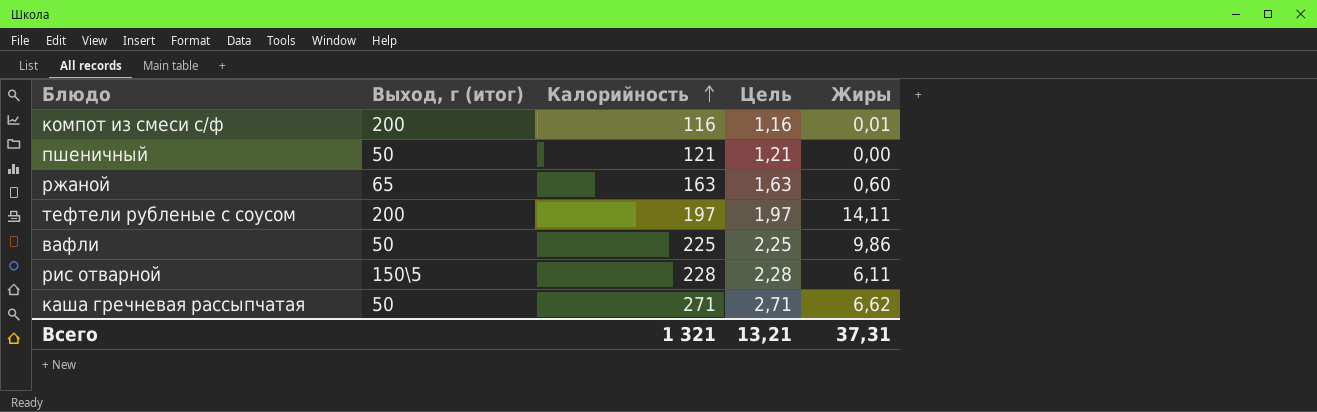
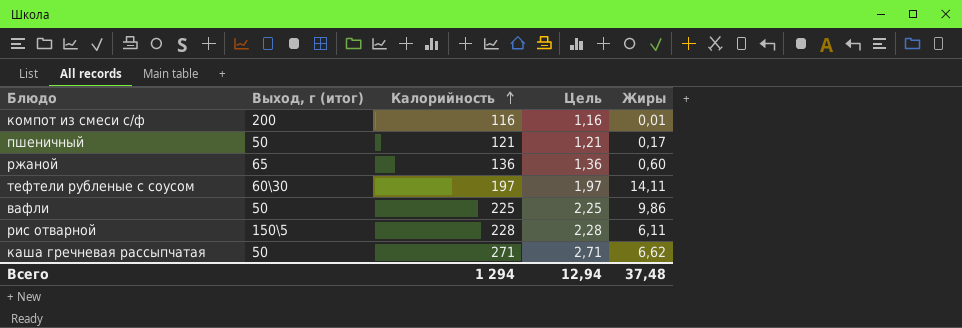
пшеничный | Жиры: 0,00 -> 0,17
ржаной | Калорийность: 163 -> 136
ржаной | Цель: 1,63 -> 1,36
тефтели рубленые с соусом | Выход, г (итог): 200 -> 60\30
Всего | Калорийность: 1 321 -> 1 294
Всего | Цель: 13,21 -> 12,94
Всего | Жиры: 37,31 -> 37,48

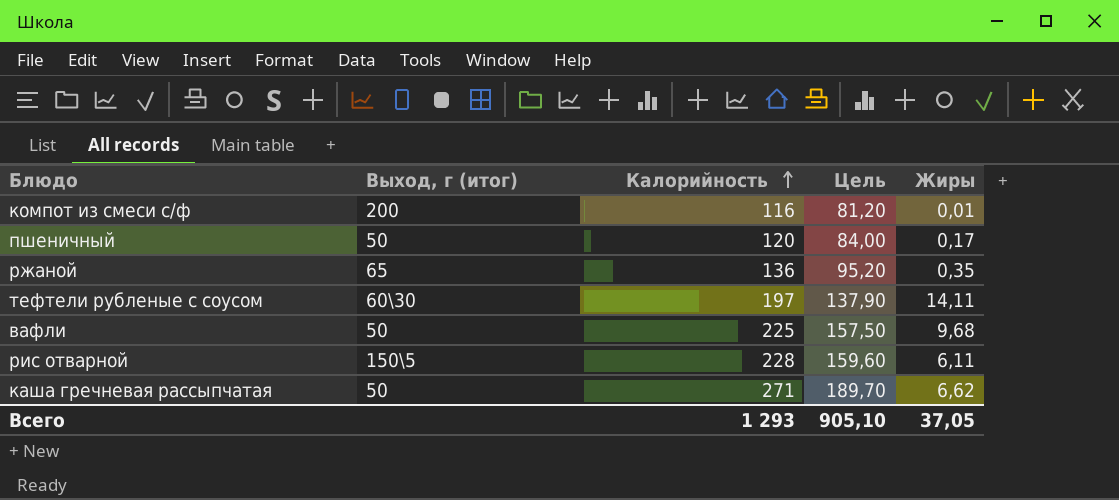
column Цель | formula: [Калорийность] * 0,01 -> [Калорийность] * 0,7
пшеничный | Калорийность: 121 -> 120
ржаной | Жиры: 0,60 -> 0,35
вафли | Жиры: 9,86 -> 9,68
Всего | Калорийность: 1 294 -> 1 293
Всего | Цель: 12,94 -> 905,10
Всего | Жиры: 37,48 -> 37,05

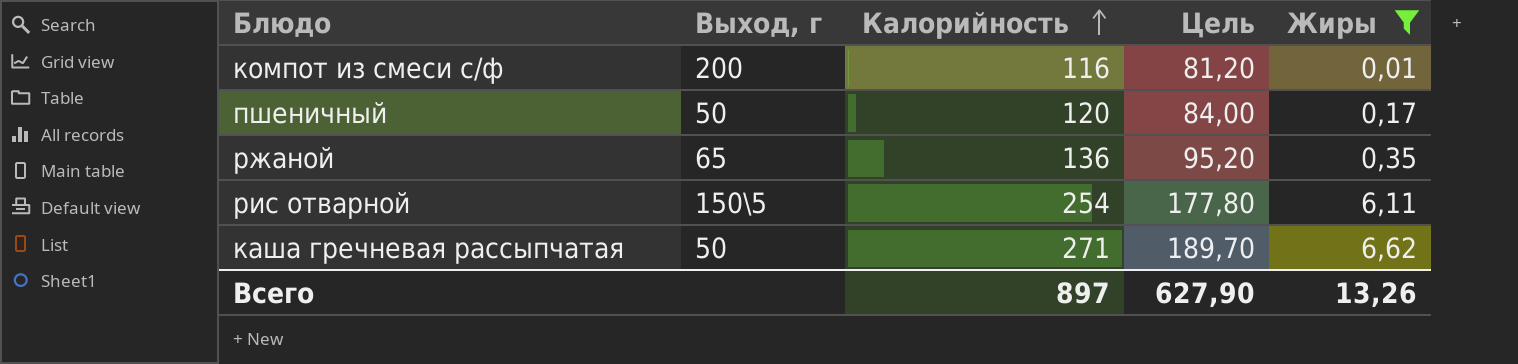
filter: none -> Жиры <= 6,62
column name: Выход, г (итог) -> Выход, г
рис отварной | Калорийность: 228 -> 254
рис отварной | Цель: 159,60 -> 177,80
Всего | Калорийность: 1 293 -> 897
Всего | Цель: 905,10 -> 627,90
Всего | Жиры: 37,05 -> 13,26

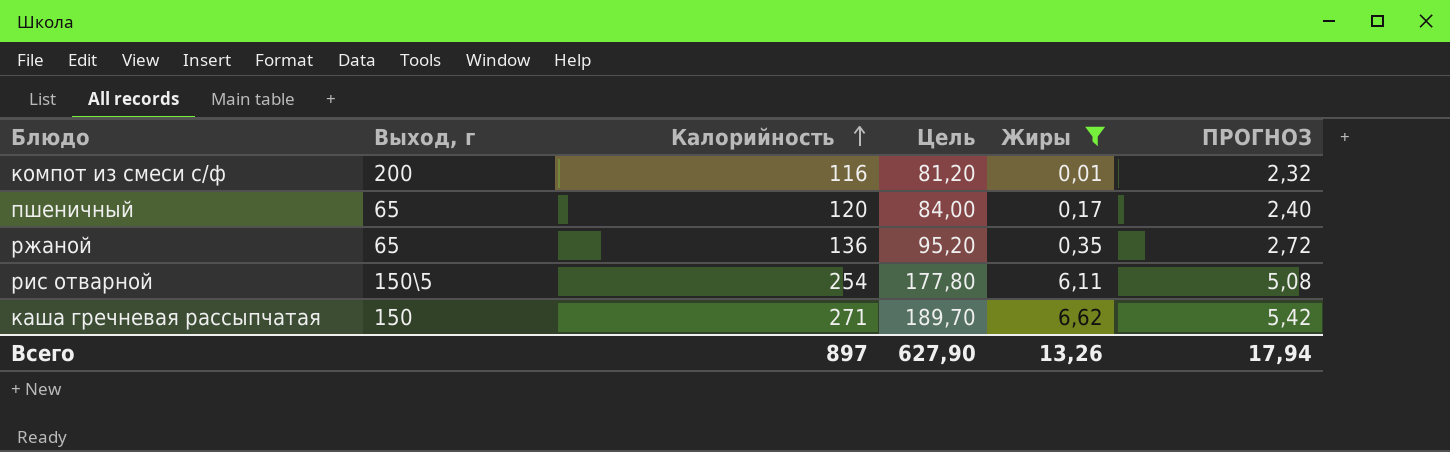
column ПРОГНОЗ | formula: none -> [Калорийность] * 0,02
пшеничный | Выход, г: 50 -> 65
каша гречневая рассыпчатая | Выход, г: 50 -> 150

